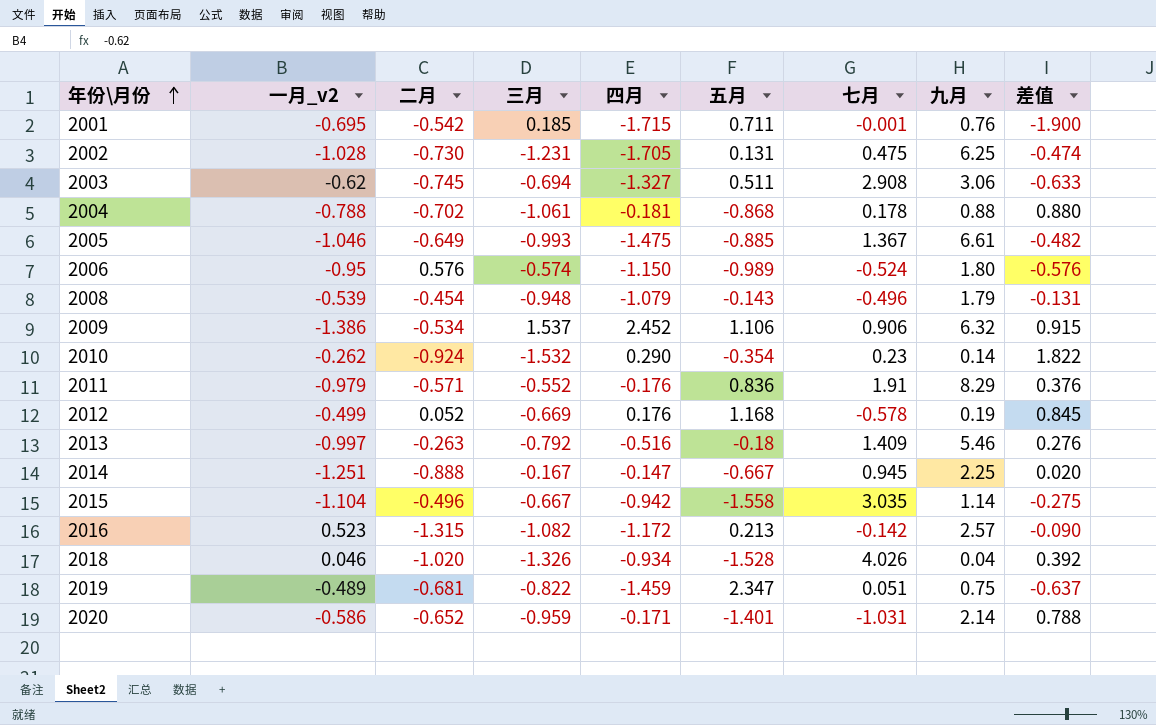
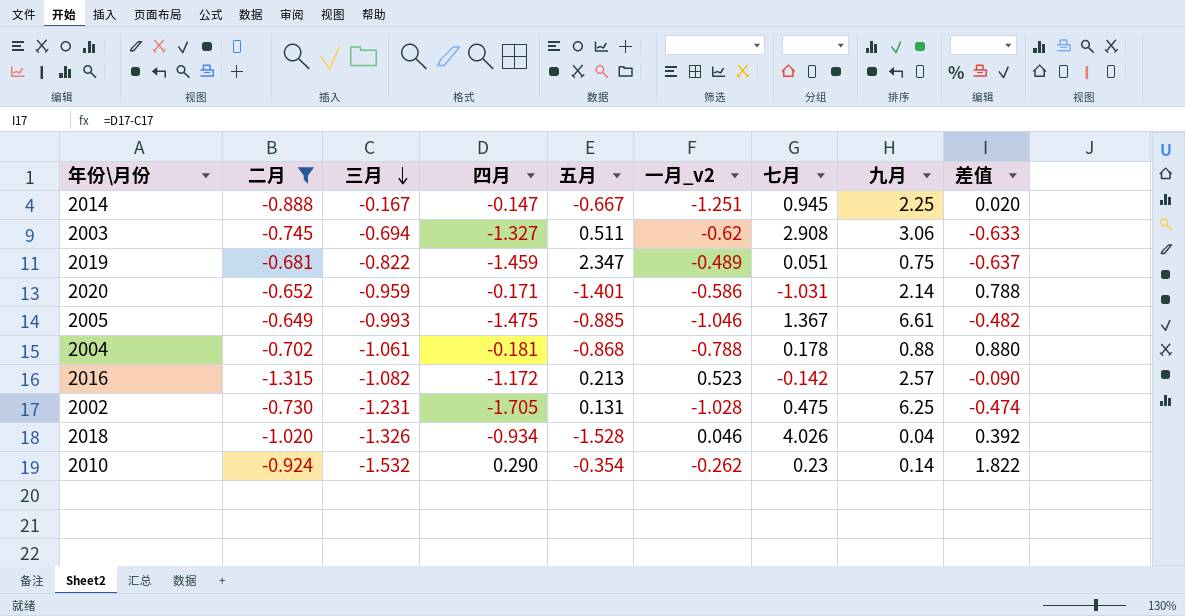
filter: none -> 二月 <= -0.649
row order: 年份\月份 ascending -> 三月 descending
column 一月_v2 | position: 2 -> 6

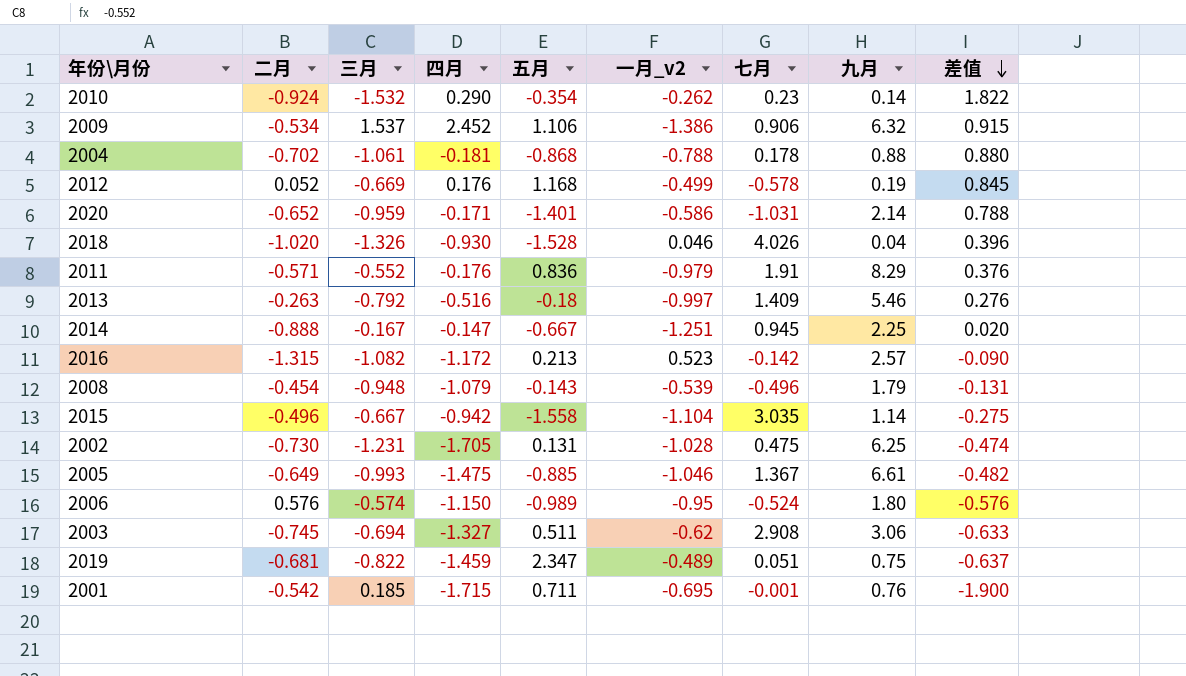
filter: 二月 <= -0.649 -> none
row order: 三月 descending -> 差值 descending
2018 | 四月: -0.934 -> -0.930
2018 | 差值: 0.392 -> 0.396

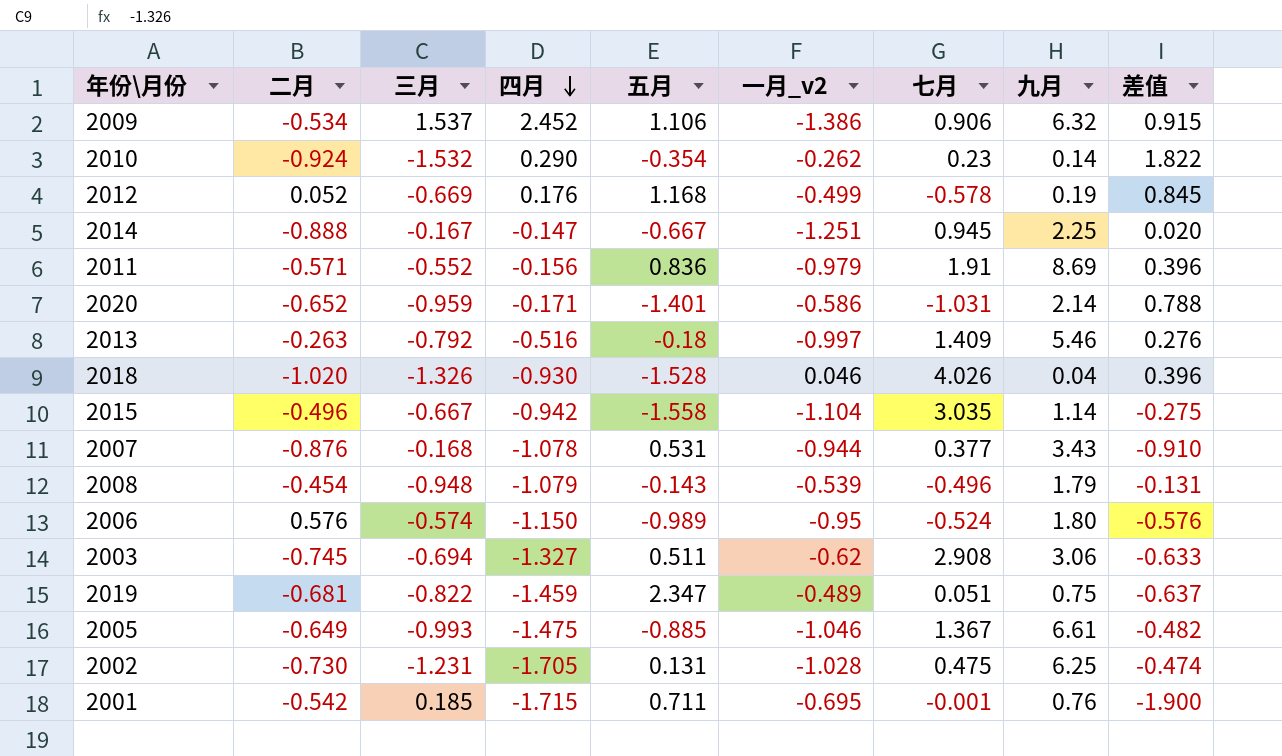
row order: 差值 descending -> 四月 descending
row 2004: -0.702 | -1.061 | -0.181 | -0.868 | -0.788 | 0.178 | 0.88 | 0.880 -> none
row 2016: -1.315 | -1.082 | -1.172 | 0.213 | 0.523 | -0.142 | 2.57 | -0.090 -> none
2011 | 四月: -0.176 -> -0.156
2011 | 九月: 8.29 -> 8.69
2011 | 差值: 0.376 -> 0.396
row 2007: none -> -0.876 | -0.168 | -1.078 | 0.531 | -0.944 | 0.377 | 3.43 | -0.910

